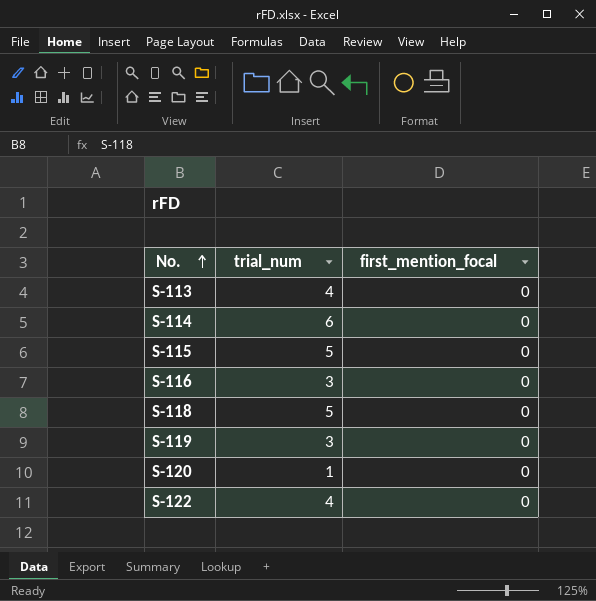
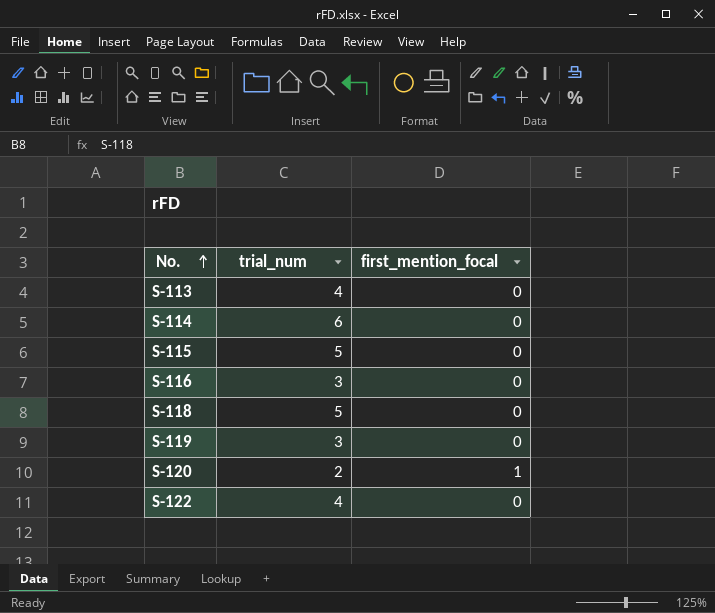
S-120 | trial_num: 1 -> 2
S-120 | first_mention_focal: 0 -> 1

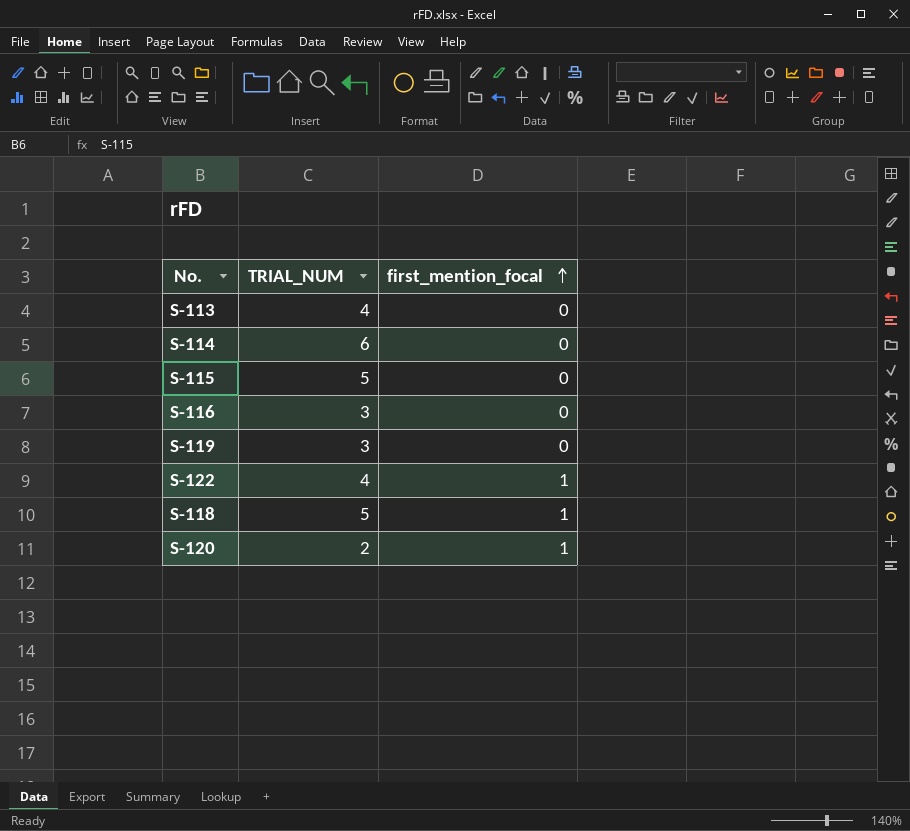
row order: No. ascending -> first_mention_focal ascending
column name: trial_num -> TRIAL_NUM
S-122 | first_mention_focal: 0 -> 1
S-118 | first_mention_focal: 0 -> 1

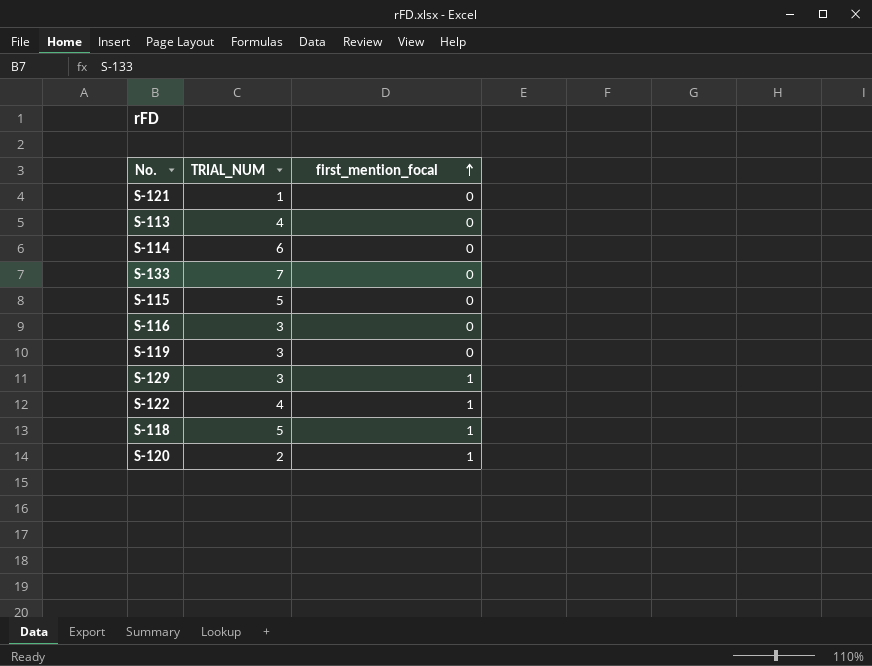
row S-121: none -> 1 | 0
row S-133: none -> 7 | 0
row S-129: none -> 3 | 1

